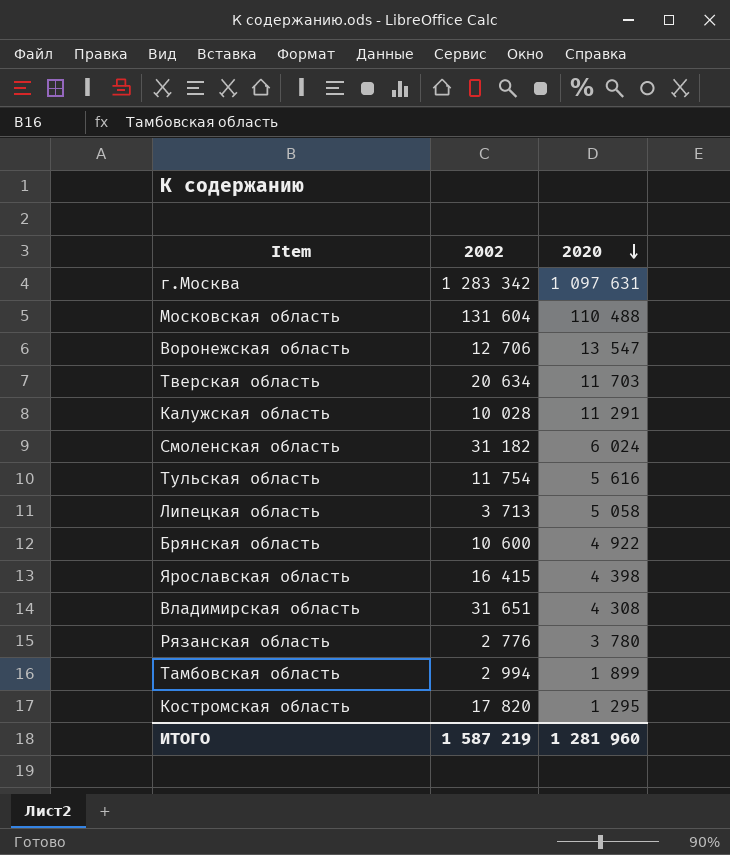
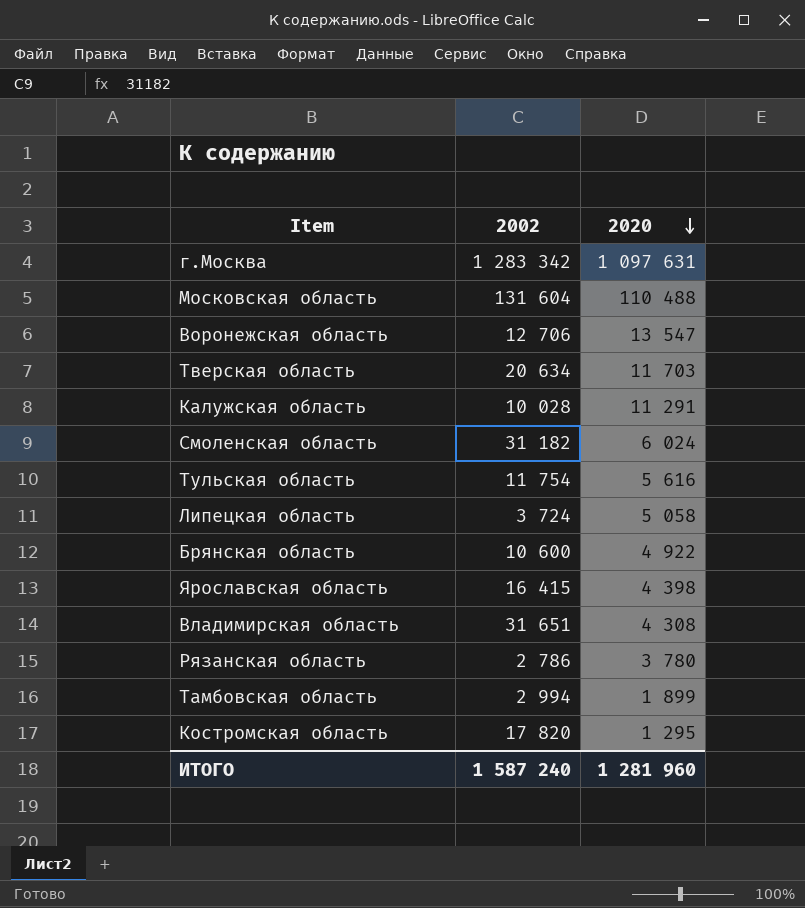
Липецкая область | 2002: 3 713 -> 3 724
Рязанская область | 2002: 2 776 -> 2 786
ИТОГО | 2002: 1 587 219 -> 1 587 240

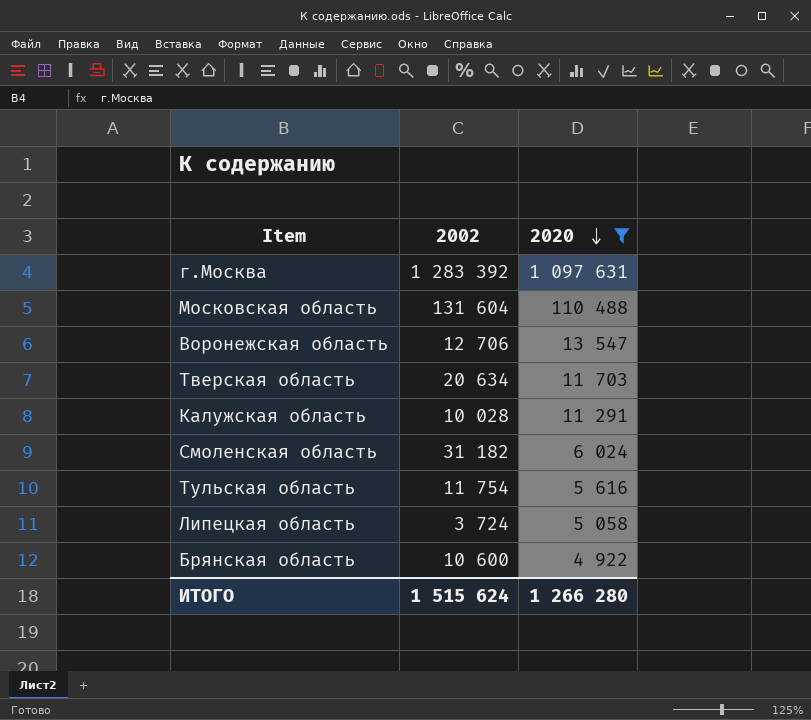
filter: none -> 2020 >= 4 922
г.Москва | 2002: 1 283 342 -> 1 283 392
ИТОГО | 2002: 1 587 240 -> 1 515 624
ИТОГО | 2020: 1 281 960 -> 1 266 280

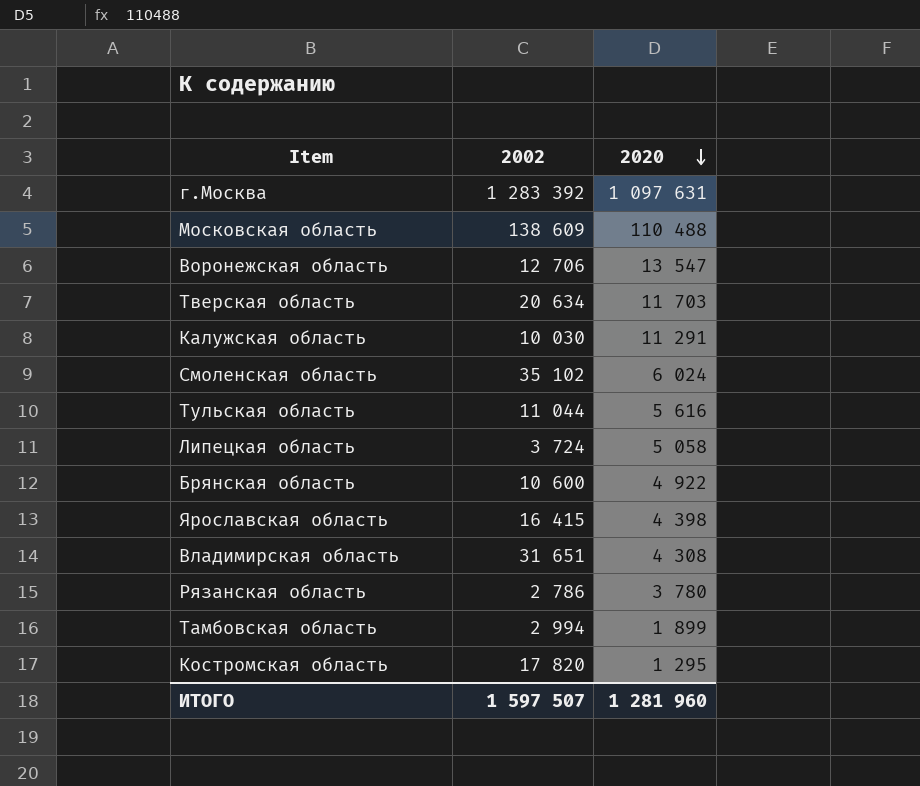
filter: 2020 >= 4 922 -> none
Московская область | 2002: 131 604 -> 138 609
Калужская область | 2002: 10 028 -> 10 030
Смоленская область | 2002: 31 182 -> 35 102
Тульская область | 2002: 11 754 -> 11 044
ИТОГО | 2002: 1 515 624 -> 1 597 507
ИТОГО | 2020: 1 266 280 -> 1 281 960

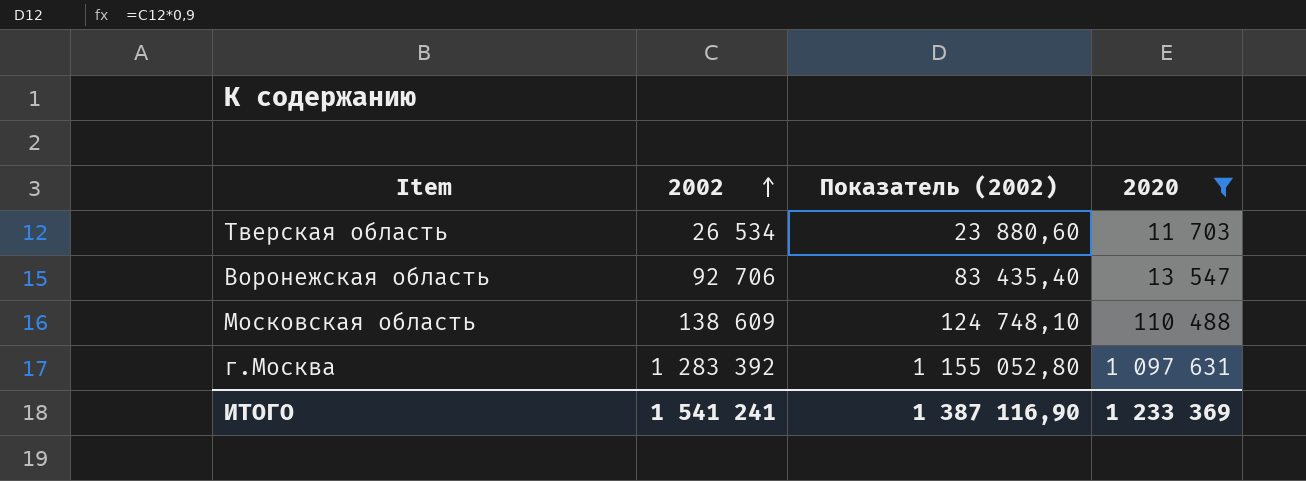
filter: none -> 2020 >= 11 703
row order: 2020 descending -> 2002 ascending
column Показатель (2002) | formula: none -> [2002] * 0,9
Тверская область | 2002: 20 634 -> 26 534
Воронежская область | 2002: 12 706 -> 92 706
ИТОГО | 2002: 1 597 507 -> 1 541 241
ИТОГО | 2020: 1 281 960 -> 1 233 369

